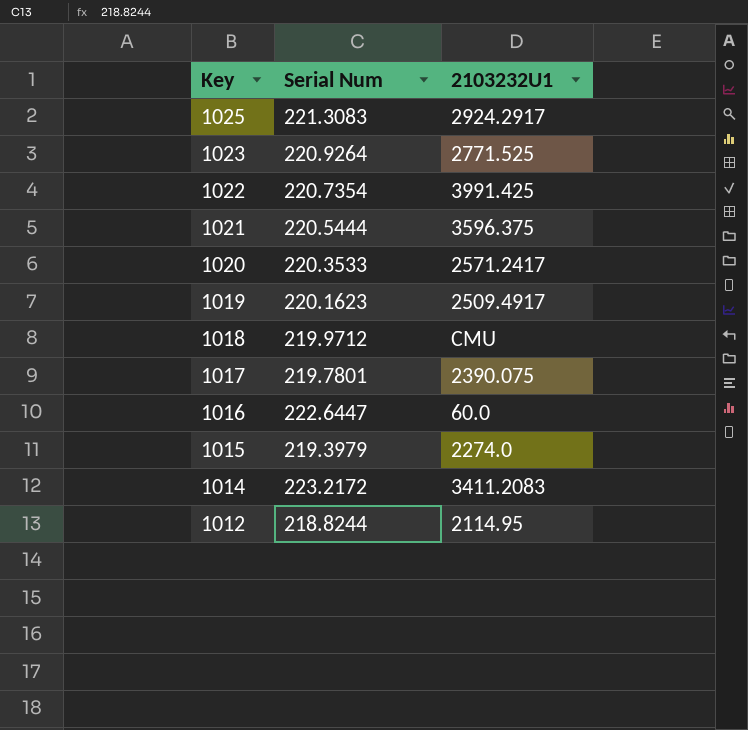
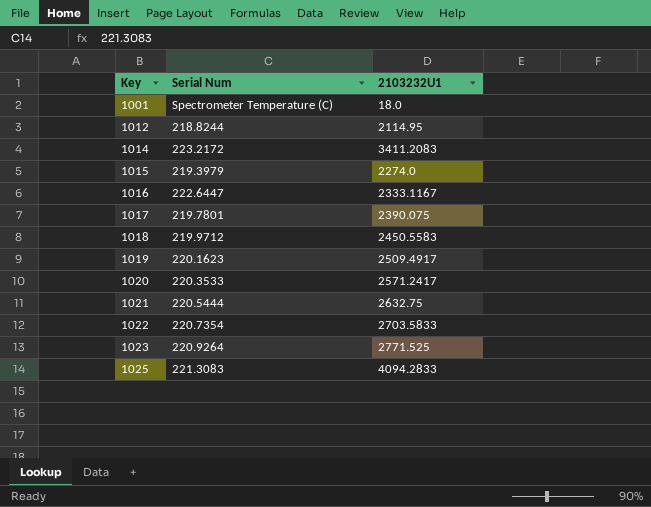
row order: Key descending -> Key ascending
row 1001: none -> Spectrometer Temperature (C) | 18.0
1016 | 2103232U1: 60.0 -> 2333.1167
1018 | 2103232U1: CMU -> 2450.5583
1021 | 2103232U1: 3596.375 -> 2632.75
1022 | 2103232U1: 3991.425 -> 2703.5833
1025 | 2103232U1: 2924.2917 -> 4094.2833

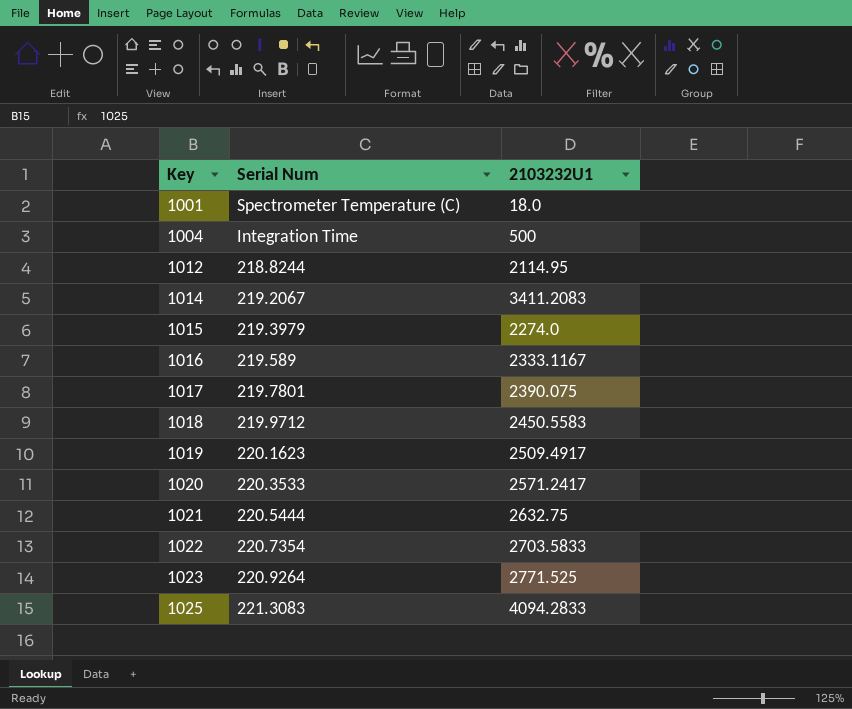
row 1004: none -> Integration Time | 500
1014 | Serial Num: 223.2172 -> 219.2067
1016 | Serial Num: 222.6447 -> 219.589

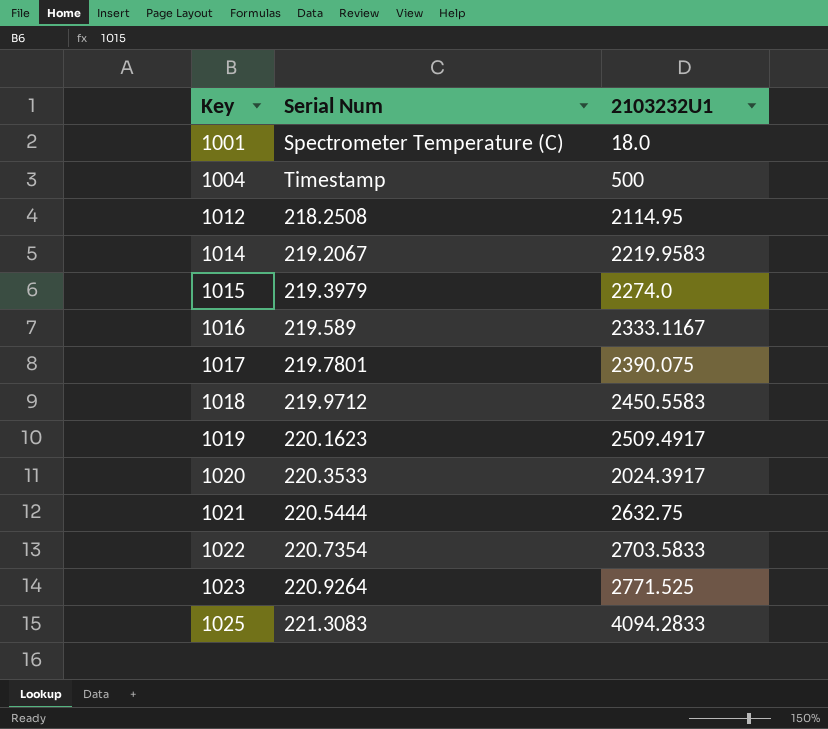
1004 | Serial Num: Integration Time -> Timestamp
1012 | Serial Num: 218.8244 -> 218.2508
1014 | 2103232U1: 3411.2083 -> 2219.9583
1020 | 2103232U1: 2571.2417 -> 2024.3917

